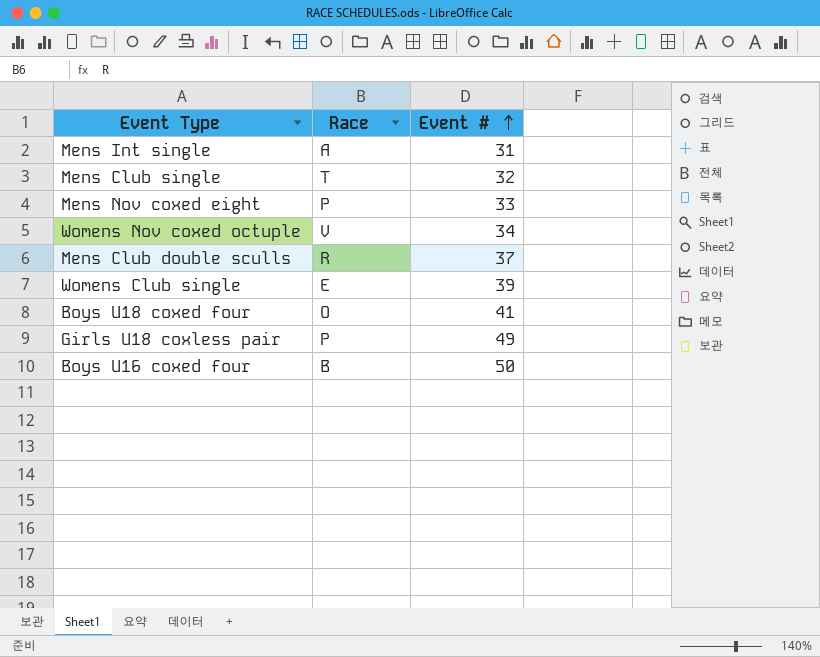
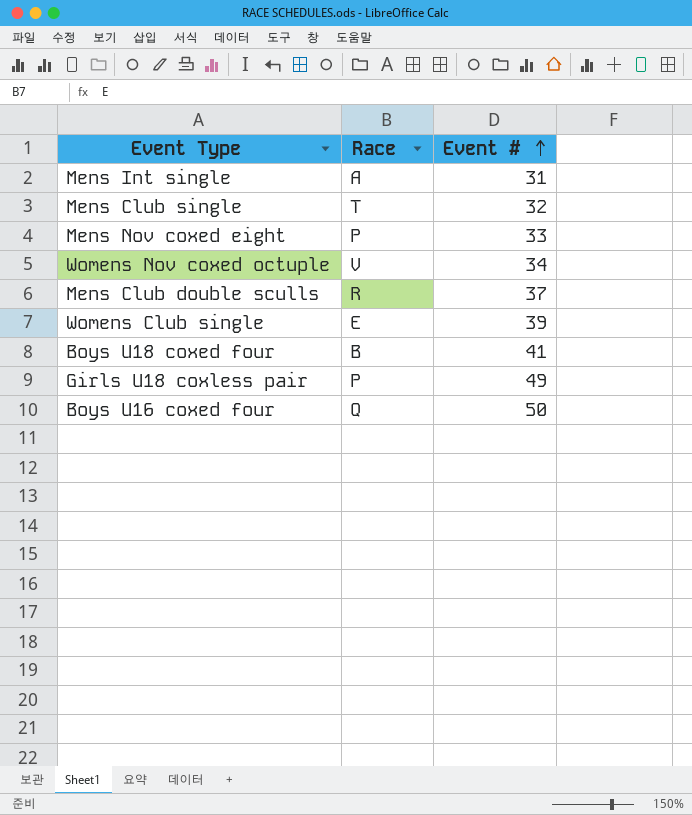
Boys U18 coxed four | Race: O -> B
Boys U16 coxed four | Race: B -> Q

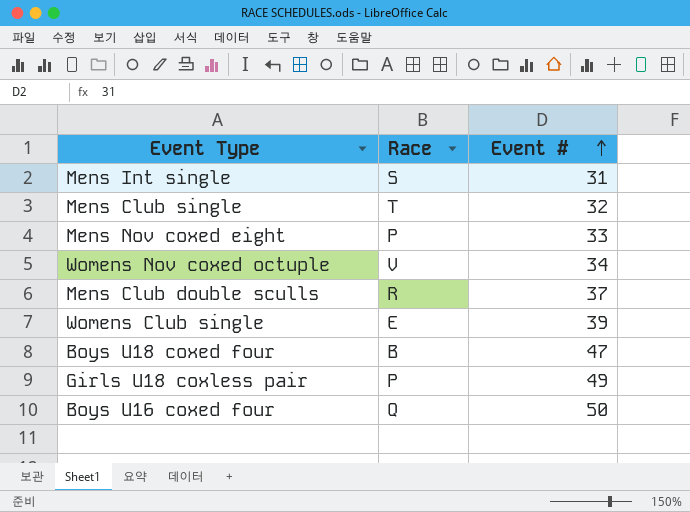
Mens Int single | Race: A -> S
Boys U18 coxed four | Event #: 41 -> 47

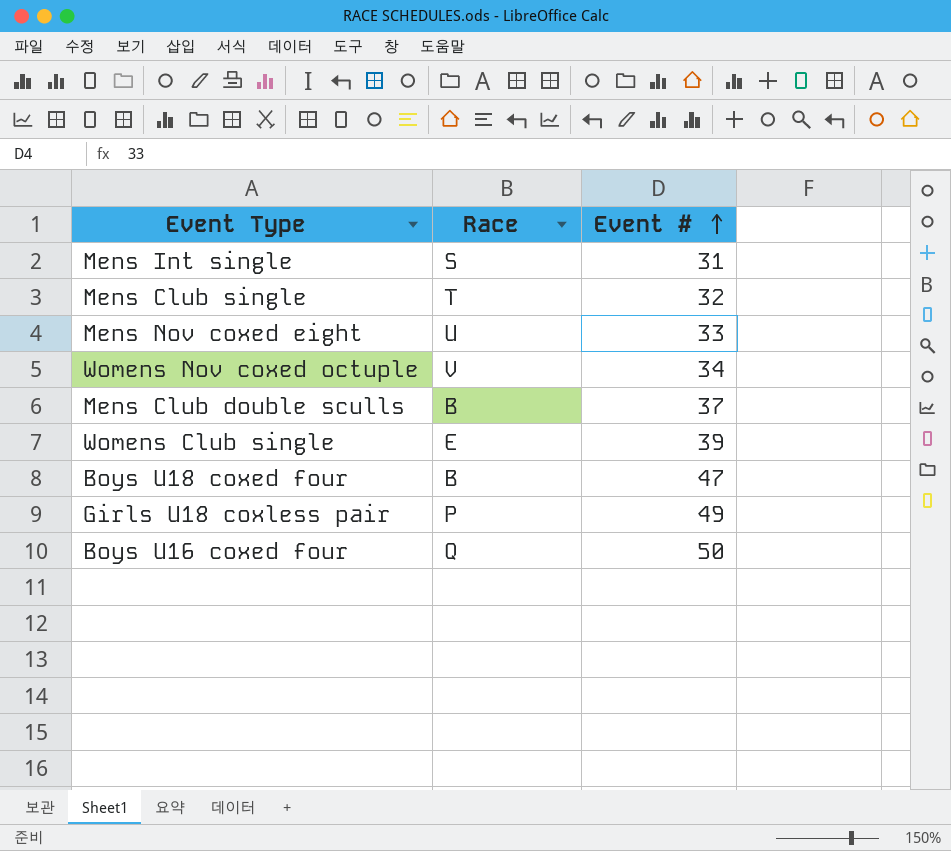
Mens Nov coxed eight | Race: P -> U
Mens Club double sculls | Race: R -> B

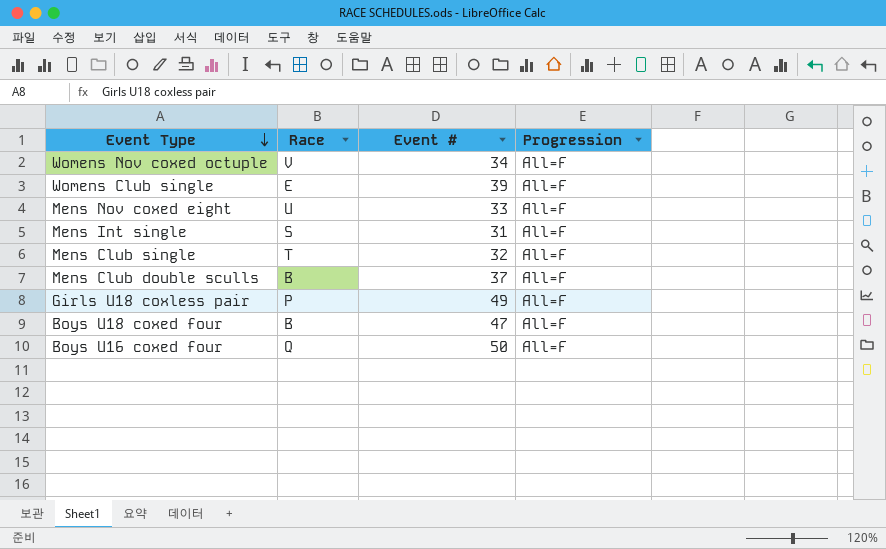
row order: Event # ascending -> Event Type descending
column Progression | position: none -> 4

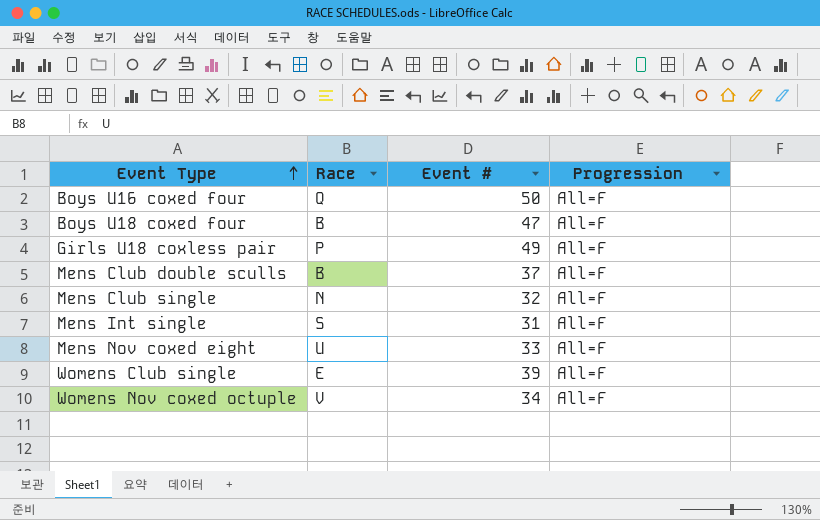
row order: Event Type descending -> Event Type ascending
Mens Club single | Race: T -> N

